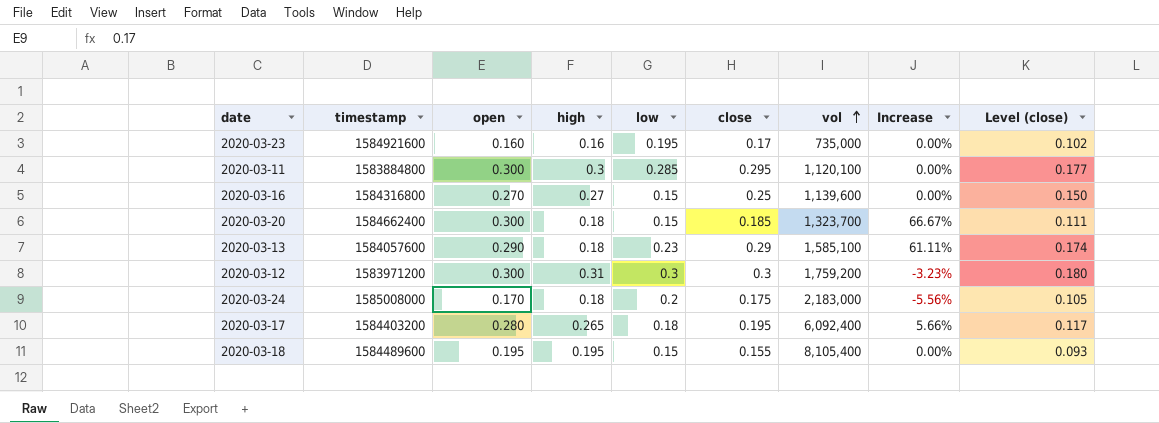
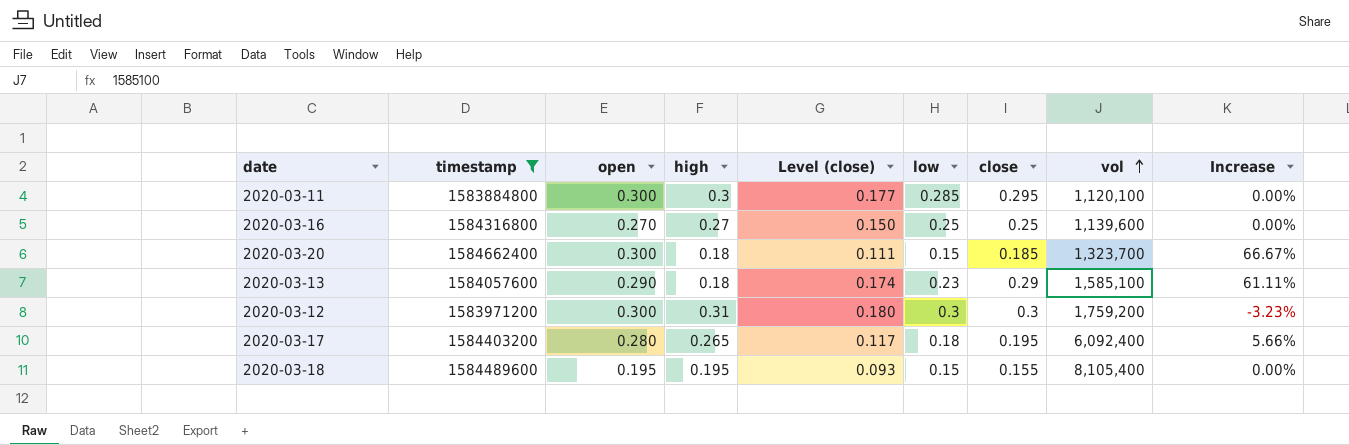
filter: none -> timestamp <= 1584662400
column Level (close) | position: 9 -> 5
2020-03-16 | low: 0.15 -> 0.25

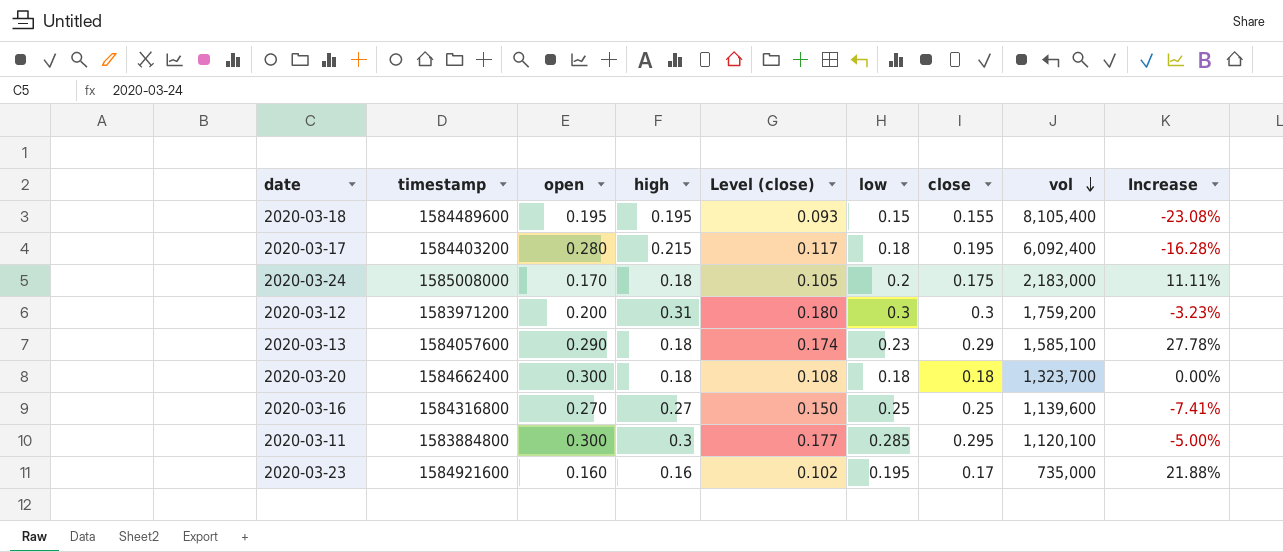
filter: timestamp <= 1584662400 -> none
row order: vol ascending -> vol descending
column Increase | formula: ([open] - [high]) / [high] -> ([low] - [high]) / [high]
2020-03-17 | high: 0.265 -> 0.215
2020-03-12 | open: 0.300 -> 0.200
2020-03-20 | Level (close): 0.111 -> 0.108
2020-03-20 | low: 0.15 -> 0.18
2020-03-20 | close: 0.185 -> 0.18

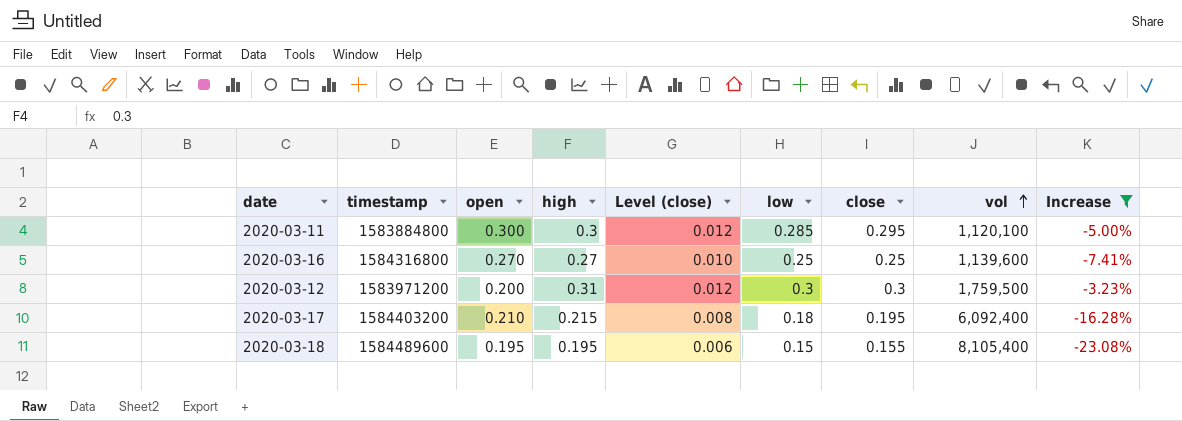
filter: none -> Increase <= -3.23%
row order: vol descending -> vol ascending
column Level (close) | formula: [close] * 0.6 -> [close] * 0.04
2020-03-12 | vol: 1,759,200 -> 1,759,500
2020-03-17 | open: 0.280 -> 0.210

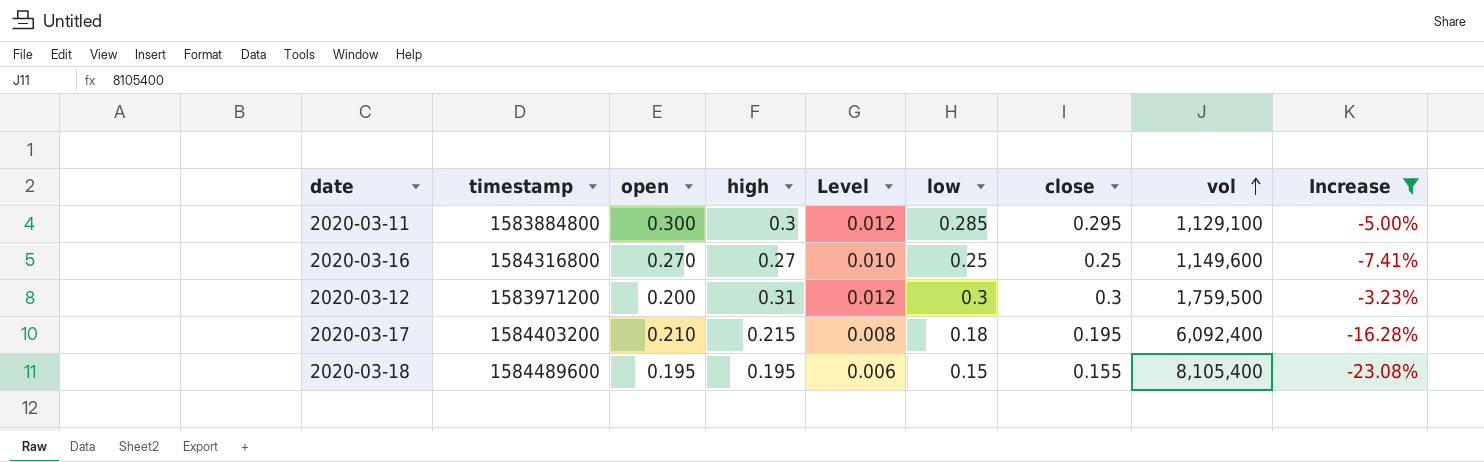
column name: Level (close) -> Level
2020-03-11 | vol: 1,120,100 -> 1,129,100
2020-03-16 | vol: 1,139,600 -> 1,149,600

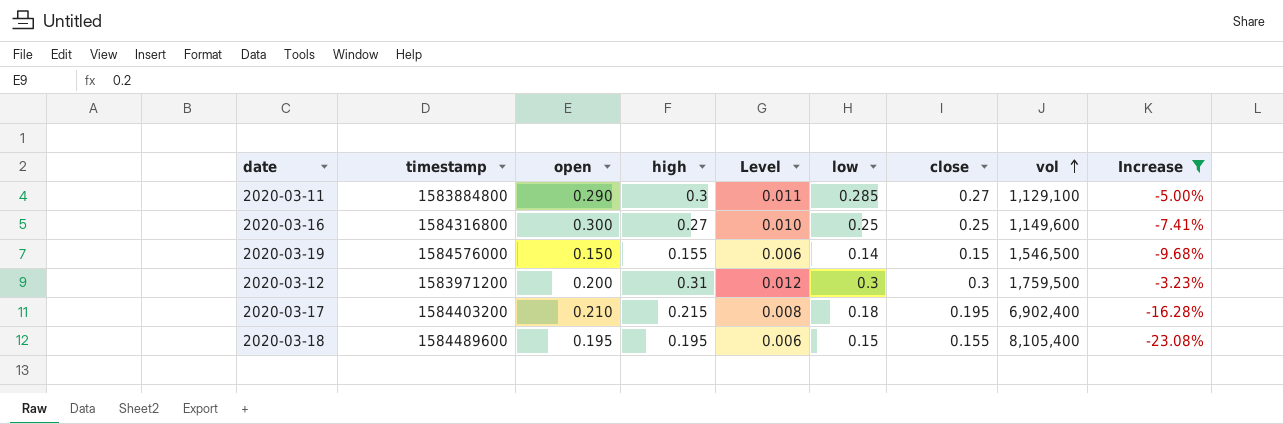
2020-03-11 | open: 0.300 -> 0.290
2020-03-11 | Level: 0.012 -> 0.011
2020-03-11 | close: 0.295 -> 0.27
2020-03-16 | open: 0.270 -> 0.300
row 2020-03-19: none -> 1584576000 | 0.150 | 0.155 | 0.006 | 0.14 | 0.15 | 1,546,500 | -9.68%
2020-03-17 | vol: 6,092,400 -> 6,902,400

